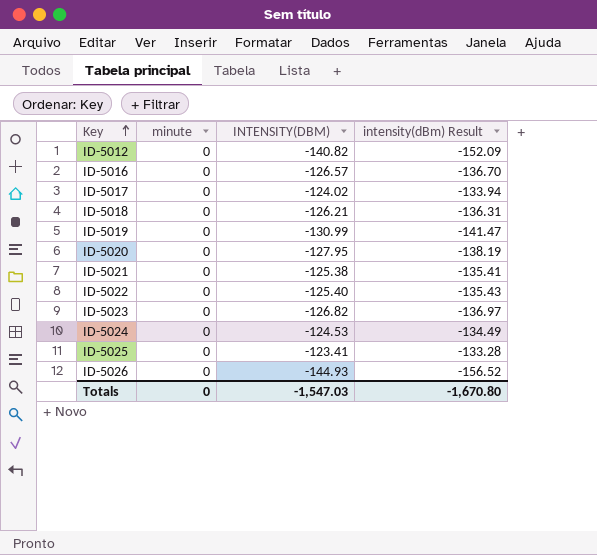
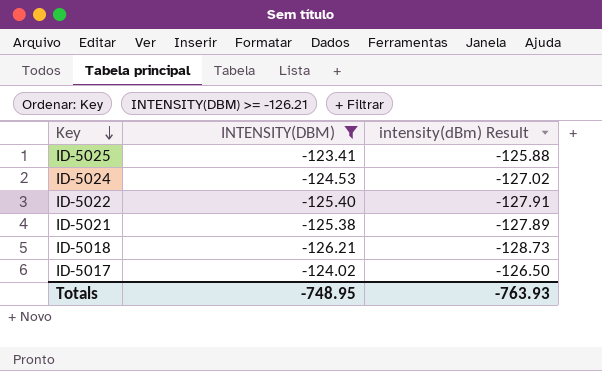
filter: none -> INTENSITY(DBM) >= -126.21
row order: Key ascending -> Key descending
column minute | position: 2 -> none
column intensity(dBm) Result | formula: [INTENSITY(DBM)] * 1.08 -> [INTENSITY(DBM)] * 1.02
Totals | INTENSITY(DBM): -1,547.03 -> -748.95
Totals | intensity(dBm) Result: -1,670.80 -> -763.93

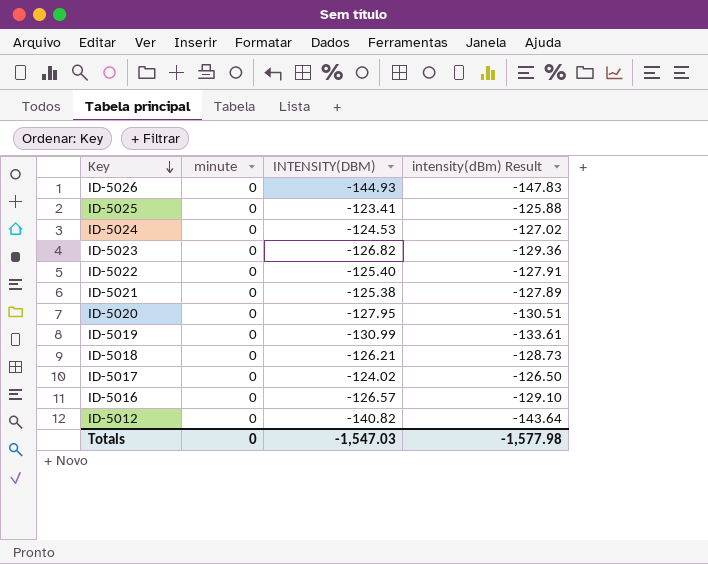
filter: INTENSITY(DBM) >= -126.21 -> none
column minute | position: none -> 2
Totals | INTENSITY(DBM): -748.95 -> -1,547.03
Totals | intensity(dBm) Result: -763.93 -> -1,577.98

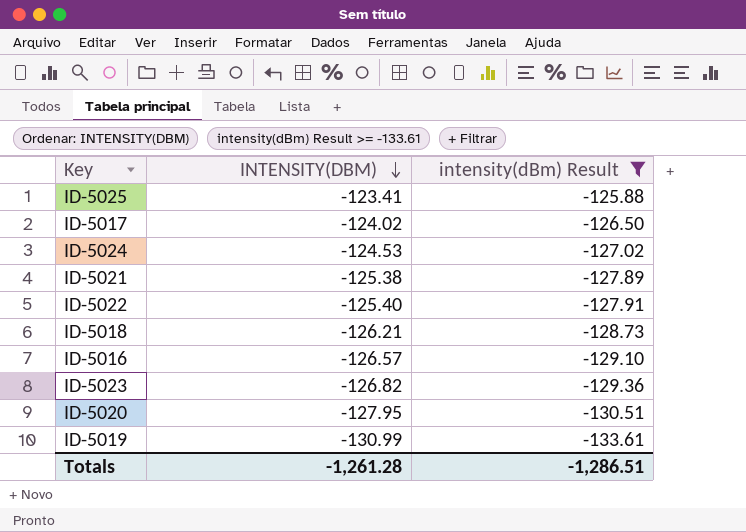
filter: none -> intensity(dBm) Result >= -133.61
row order: Key descending -> INTENSITY(DBM) descending
column minute | position: 2 -> none
Totals | INTENSITY(DBM): -1,547.03 -> -1,261.28
Totals | intensity(dBm) Result: -1,577.98 -> -1,286.51

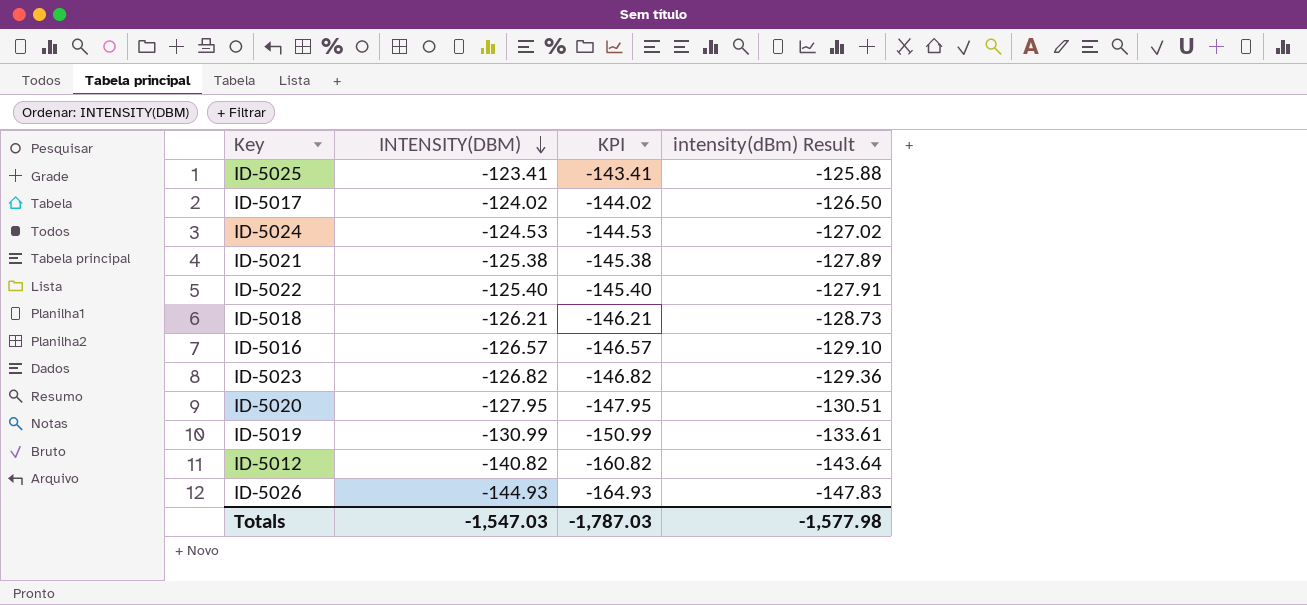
filter: intensity(dBm) Result >= -133.61 -> none
column KPI | formula: none -> [INTENSITY(DBM)] - 20
Totals | INTENSITY(DBM): -1,261.28 -> -1,547.03
Totals | intensity(dBm) Result: -1,286.51 -> -1,577.98

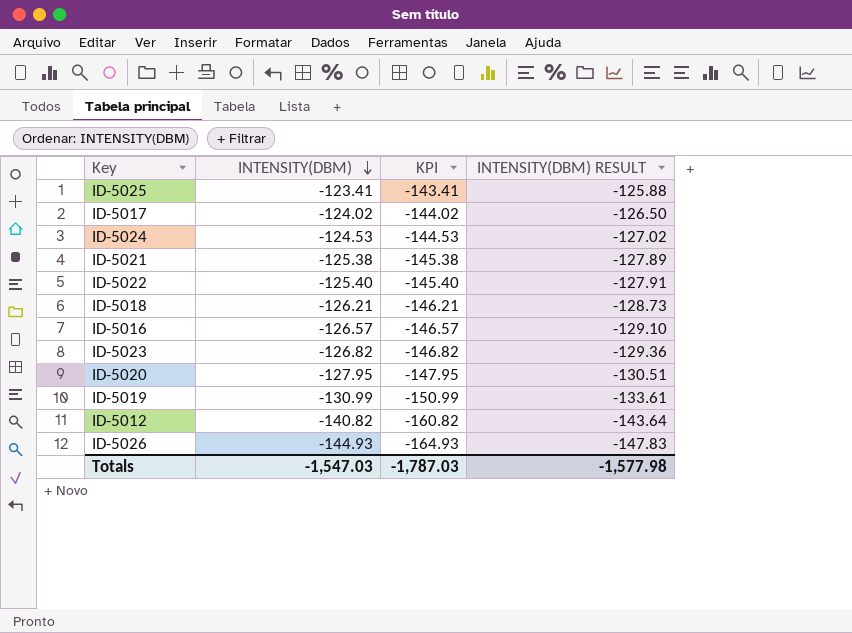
column name: intensity(dBm) Result -> INTENSITY(DBM) RESULT

